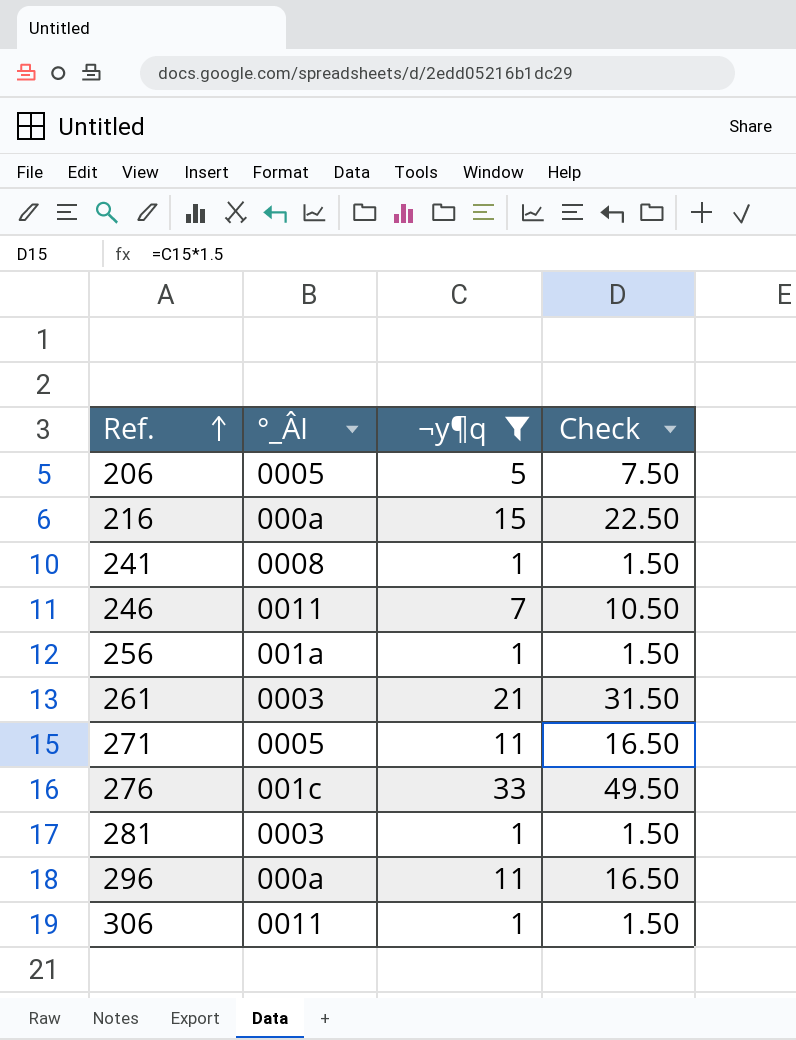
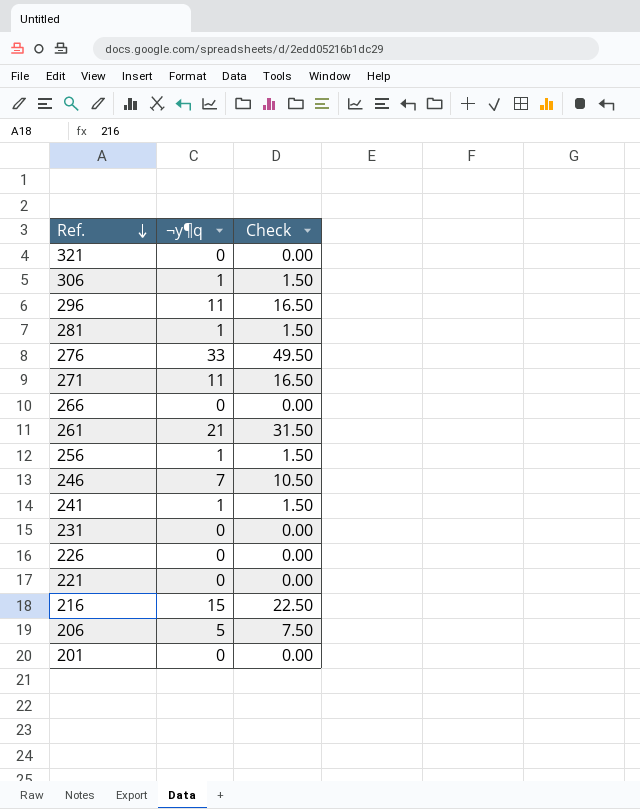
filter: ¬y¶q != 0 -> none
row order: Ref. ascending -> Ref. descending
column °_ÂI | position: 2 -> none

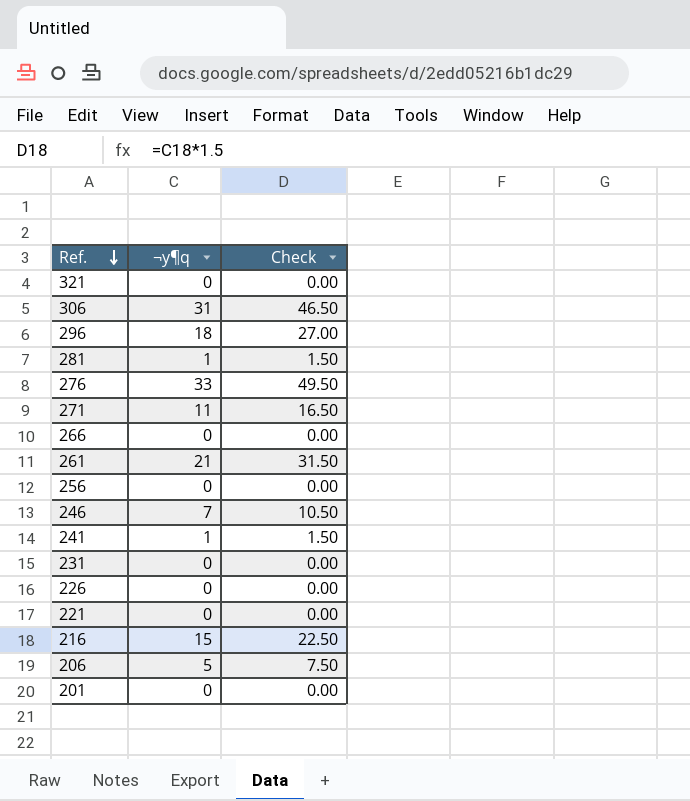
306 | ¬y¶q: 1 -> 31
306 | Check: 1.50 -> 46.50
296 | ¬y¶q: 11 -> 18
296 | Check: 16.50 -> 27.00
256 | ¬y¶q: 1 -> 0
256 | Check: 1.50 -> 0.00

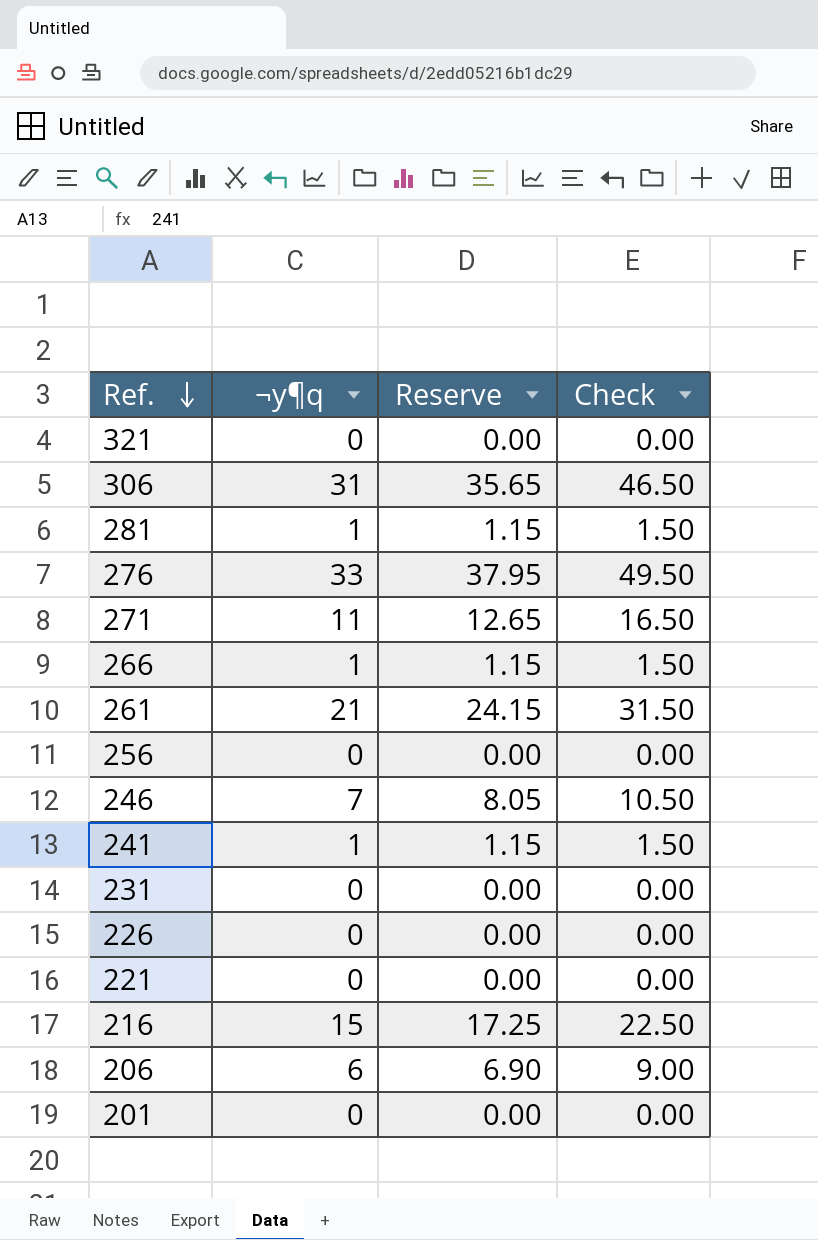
column Reserve | formula: none -> [¬y¶q] * 1.15
row 296: 18 | 27.00 -> none
266 | ¬y¶q: 0 -> 1
266 | Check: 0.00 -> 1.50
206 | ¬y¶q: 5 -> 6
206 | Check: 7.50 -> 9.00

